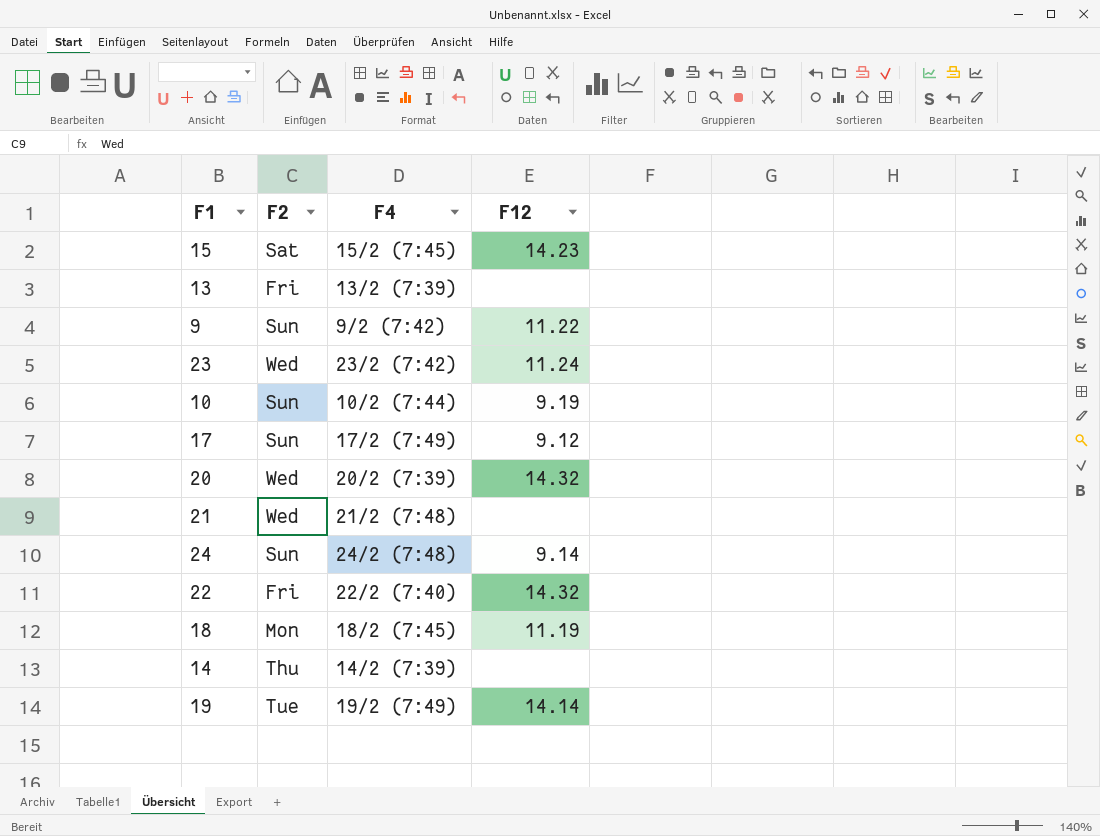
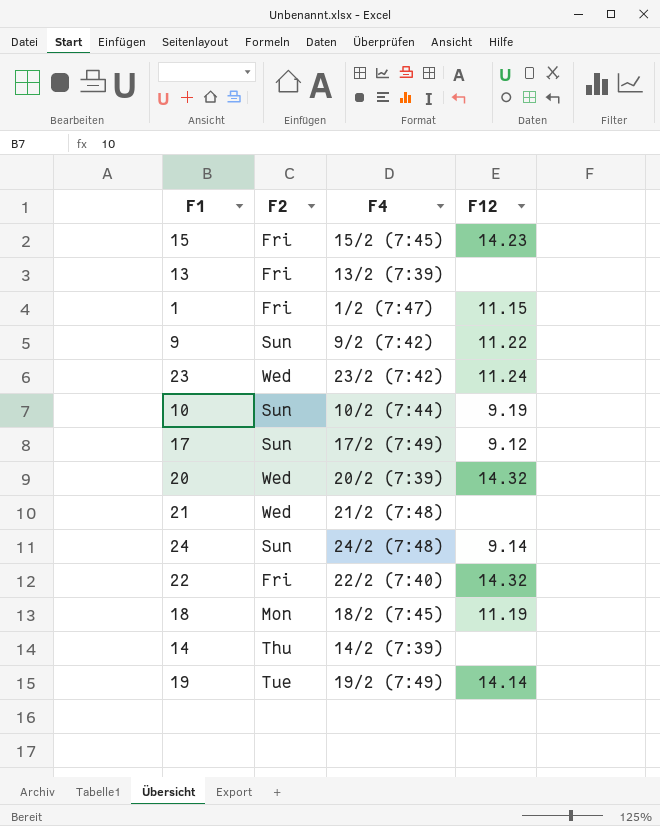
15 | F2: Sat -> Fri
row 1: none -> Fri | 1/2 (7:47) | 11.15

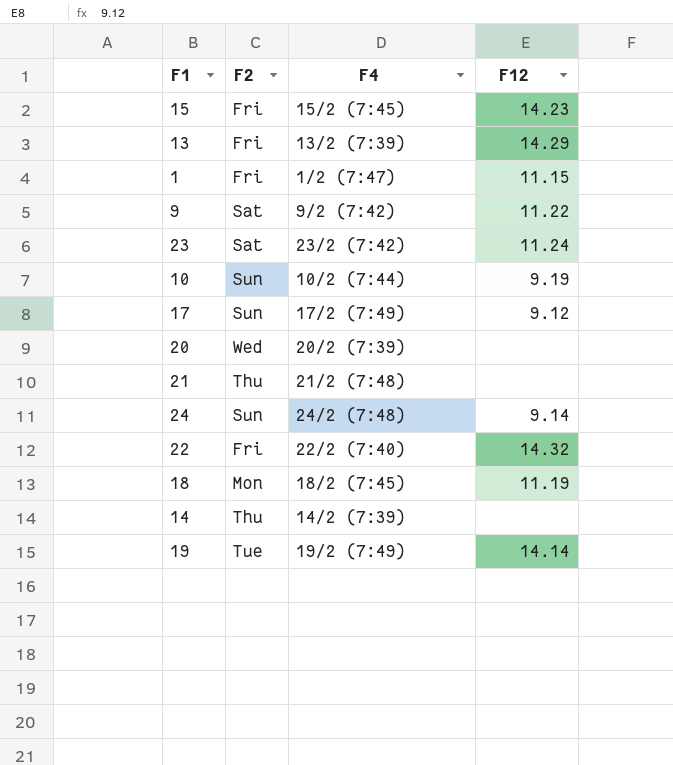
13 | F12: none -> 14.29
9 | F2: Sun -> Sat
23 | F2: Wed -> Sat
20 | F12: 14.32 -> none
21 | F2: Wed -> Thu

